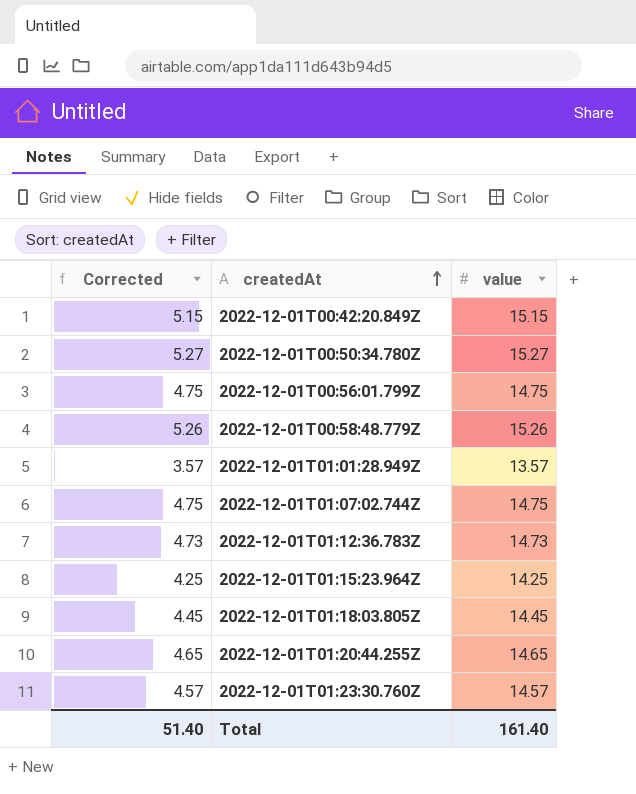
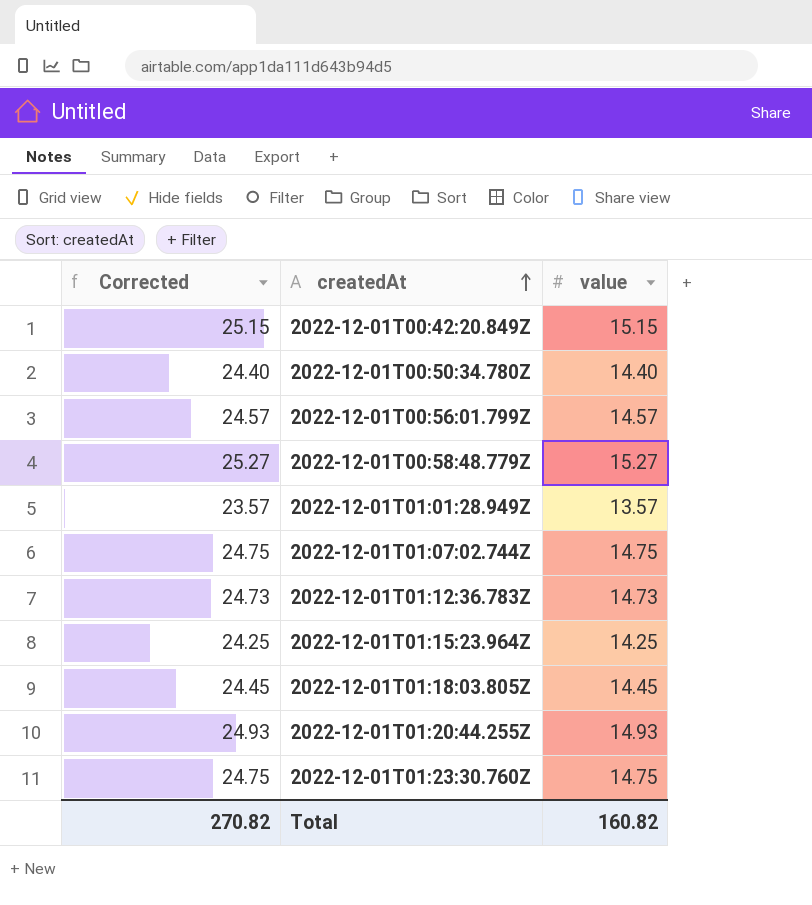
column Corrected | formula: [value] - 10 -> [value] + 10
2022-12-01T00:50:34.780Z | value: 15.27 -> 14.40
2022-12-01T00:56:01.799Z | value: 14.75 -> 14.57
2022-12-01T00:58:48.779Z | value: 15.26 -> 15.27
2022-12-01T01:20:44.255Z | value: 14.65 -> 14.93
2022-12-01T01:23:30.760Z | value: 14.57 -> 14.75
Total | Corrected: 51.40 -> 270.82
Total | value: 161.40 -> 160.82

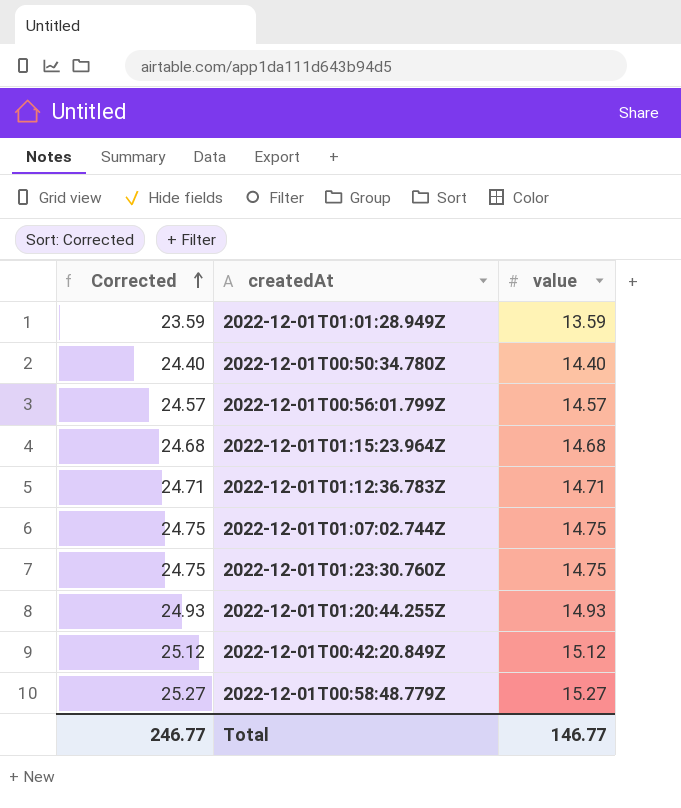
row order: createdAt ascending -> Corrected ascending
row 2022-12-01T01:18:03.805Z: 24.45 | 14.45 -> none
2022-12-01T01:01:28.949Z | Corrected: 23.57 -> 23.59
2022-12-01T01:01:28.949Z | value: 13.57 -> 13.59
2022-12-01T01:15:23.964Z | Corrected: 24.25 -> 24.68
2022-12-01T01:15:23.964Z | value: 14.25 -> 14.68
2022-12-01T01:12:36.783Z | Corrected: 24.73 -> 24.71
2022-12-01T01:12:36.783Z | value: 14.73 -> 14.71
2022-12-01T00:42:20.849Z | Corrected: 25.15 -> 25.12
2022-12-01T00:42:20.849Z | value: 15.15 -> 15.12
Total | Corrected: 270.82 -> 246.77
Total | value: 160.82 -> 146.77

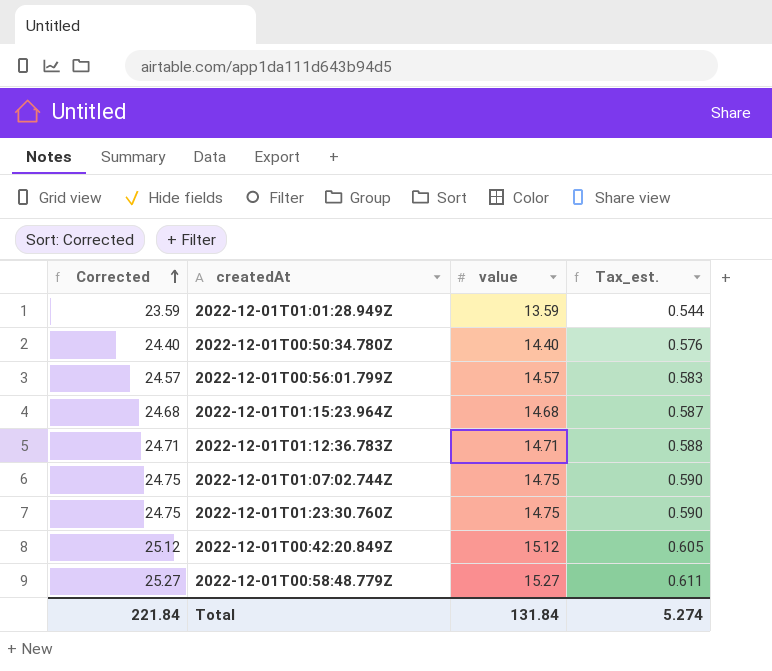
column Tax_est. | formula: none -> [value] * 0.04
row 2022-12-01T01:20:44.255Z: 24.93 | 14.93 -> none
Total | Corrected: 246.77 -> 221.84
Total | value: 146.77 -> 131.84

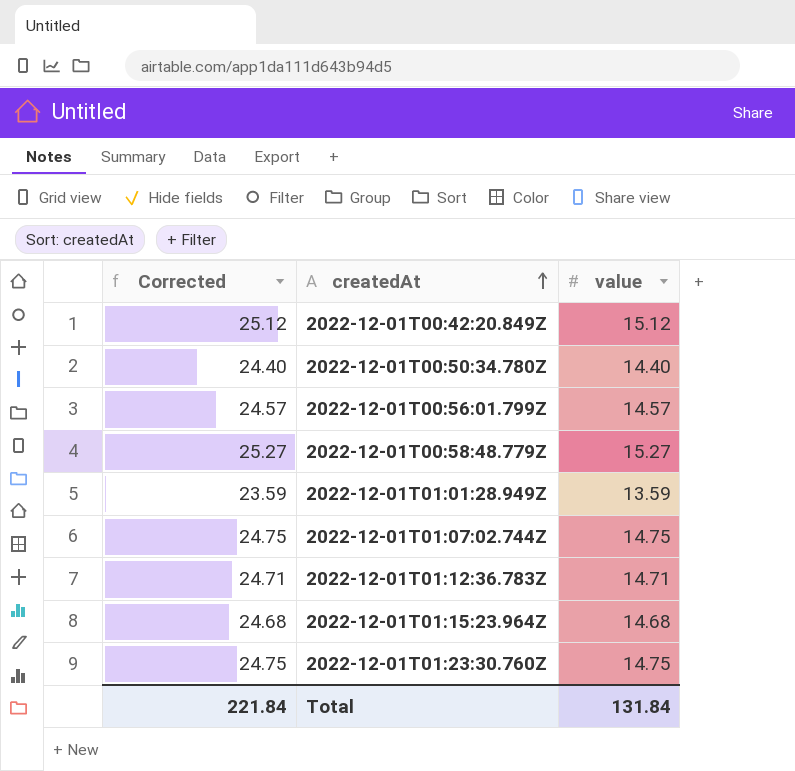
row order: Corrected ascending -> createdAt ascending
column Tax_est. | formula: [value] * 0.04 -> none

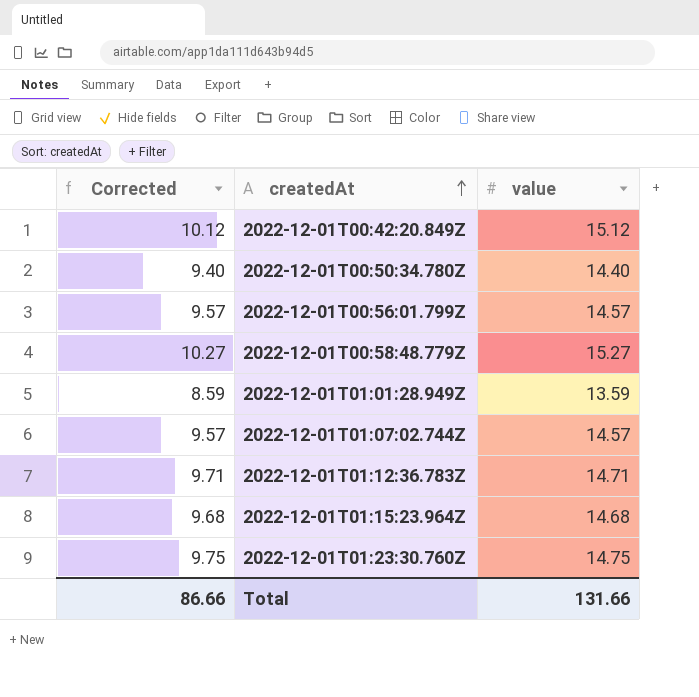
column Corrected | formula: [value] + 10 -> [value] - 5
2022-12-01T01:07:02.744Z | value: 14.75 -> 14.57
Total | Corrected: 221.84 -> 86.66
Total | value: 131.84 -> 131.66

